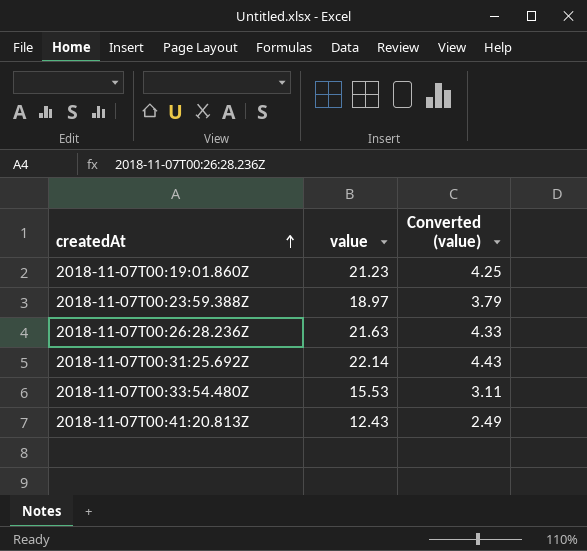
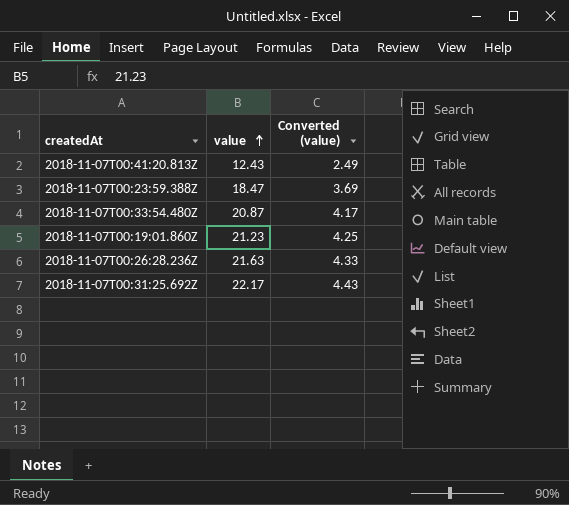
row order: createdAt ascending -> value ascending
2018-11-07T00:23:59.388Z | value: 18.97 -> 18.47
2018-11-07T00:23:59.388Z | Converted (value): 3.79 -> 3.69
2018-11-07T00:33:54.480Z | value: 15.53 -> 20.87
2018-11-07T00:33:54.480Z | Converted (value): 3.11 -> 4.17
2018-11-07T00:31:25.692Z | value: 22.14 -> 22.17

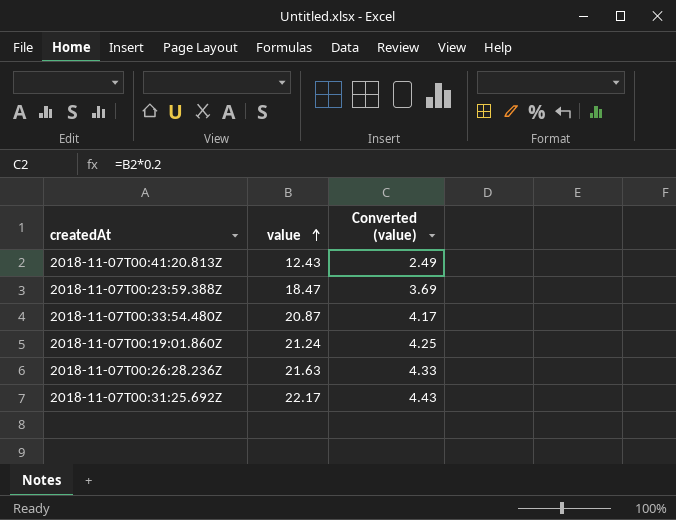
2018-11-07T00:19:01.860Z | value: 21.23 -> 21.24

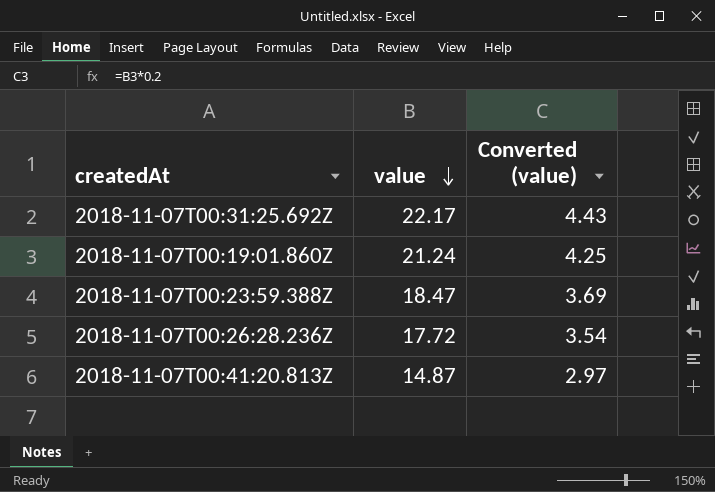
row order: value ascending -> value descending
row 2018-11-07T00:33:54.480Z: 20.87 | 4.17 -> none
2018-11-07T00:26:28.236Z | value: 21.63 -> 17.72
2018-11-07T00:26:28.236Z | Converted (value): 4.33 -> 3.54
2018-11-07T00:41:20.813Z | value: 12.43 -> 14.87
2018-11-07T00:41:20.813Z | Converted (value): 2.49 -> 2.97

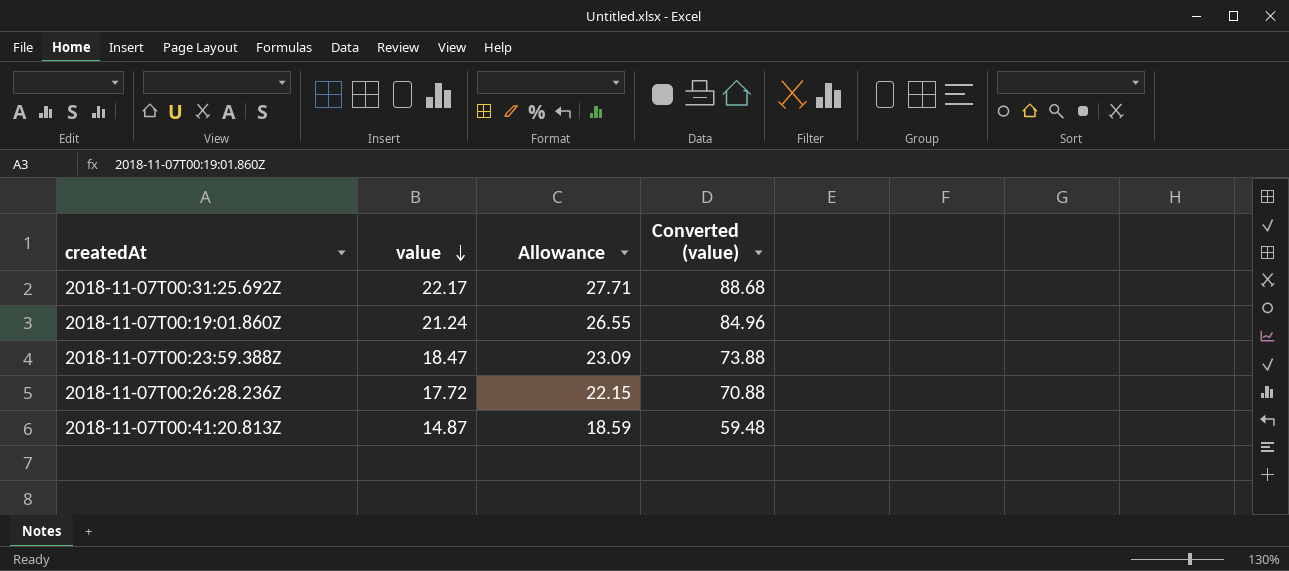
column Allowance | formula: none -> [value] * 1.25
column Converted (value) | formula: [value] * 0.2 -> [value] * 4

